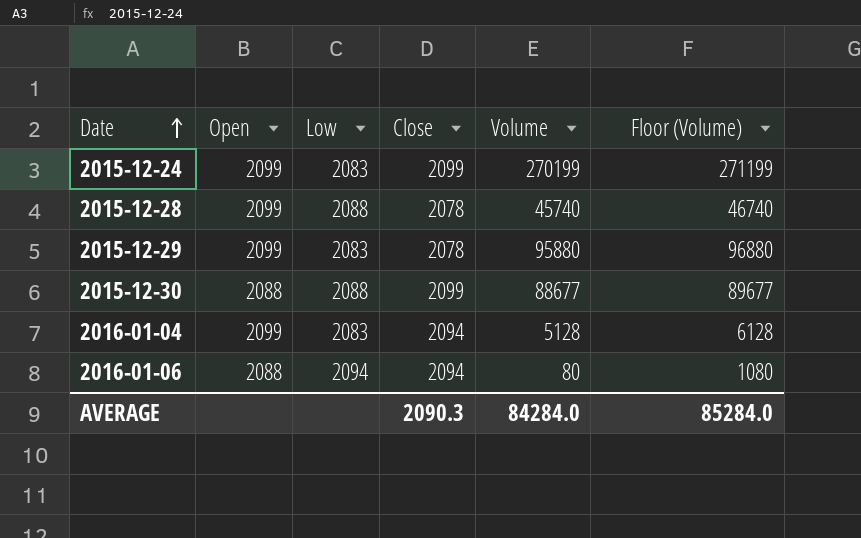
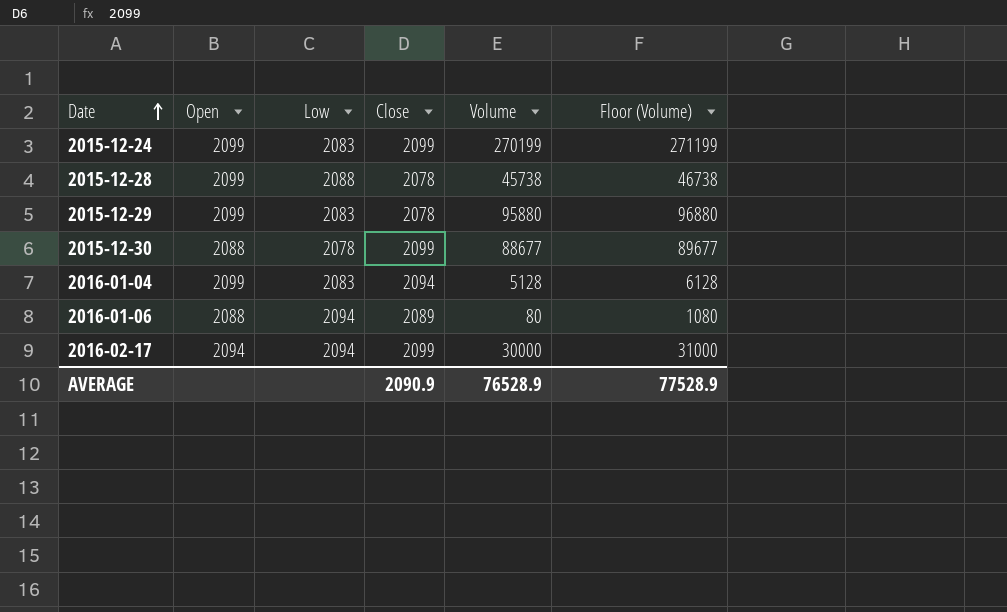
2015-12-28 | Volume: 45740 -> 45738
2015-12-28 | Floor (Volume): 46740 -> 46738
2015-12-30 | Low: 2088 -> 2078
2016-01-06 | Close: 2094 -> 2089
row 2016-02-17: none -> 2094 | 2094 | 2099 | 30000 | 31000
AVERAGE | Close: 2090.3 -> 2090.9
AVERAGE | Volume: 84284.0 -> 76528.9
AVERAGE | Floor (Volume): 85284.0 -> 77528.9

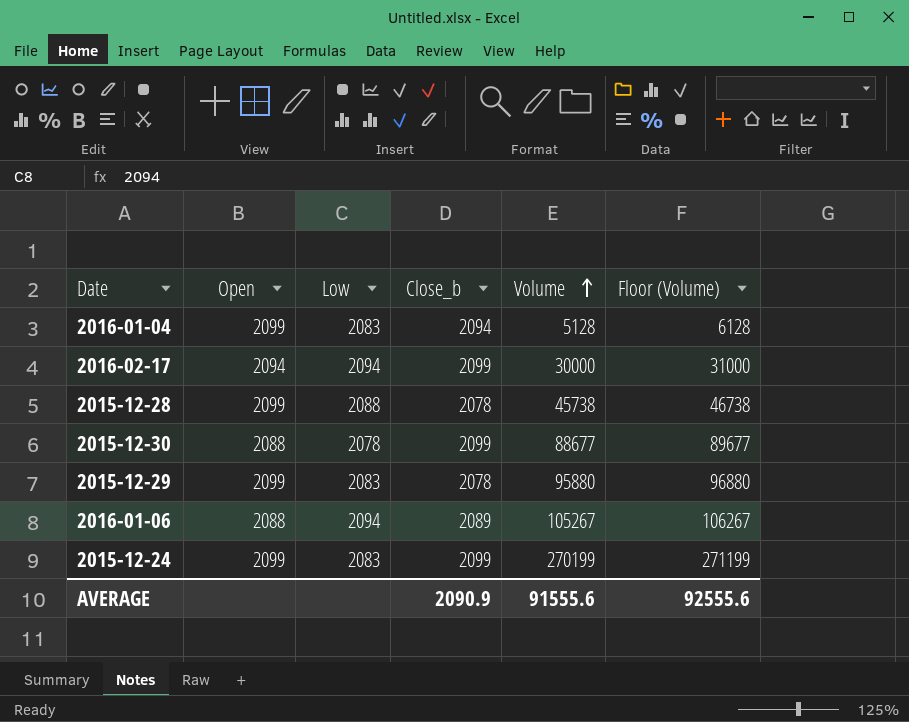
row order: Date ascending -> Volume ascending
column name: Close -> Close_b
2016-01-06 | Volume: 80 -> 105267
2016-01-06 | Floor (Volume): 1080 -> 106267
AVERAGE | Volume: 76528.9 -> 91555.6
AVERAGE | Floor (Volume): 77528.9 -> 92555.6

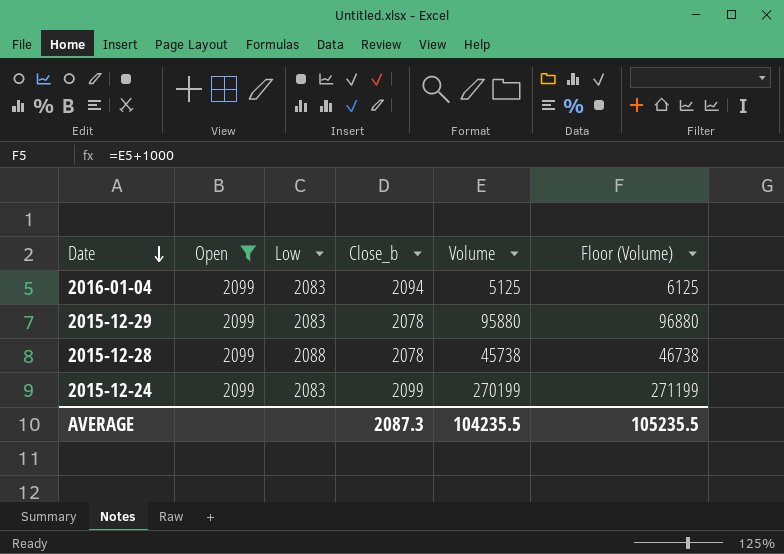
filter: none -> Open = 2099
row order: Volume ascending -> Date descending
2016-01-04 | Volume: 5128 -> 5125
2016-01-04 | Floor (Volume): 6128 -> 6125
AVERAGE | Close_b: 2090.9 -> 2087.3
AVERAGE | Volume: 91555.6 -> 104235.5
AVERAGE | Floor (Volume): 92555.6 -> 105235.5

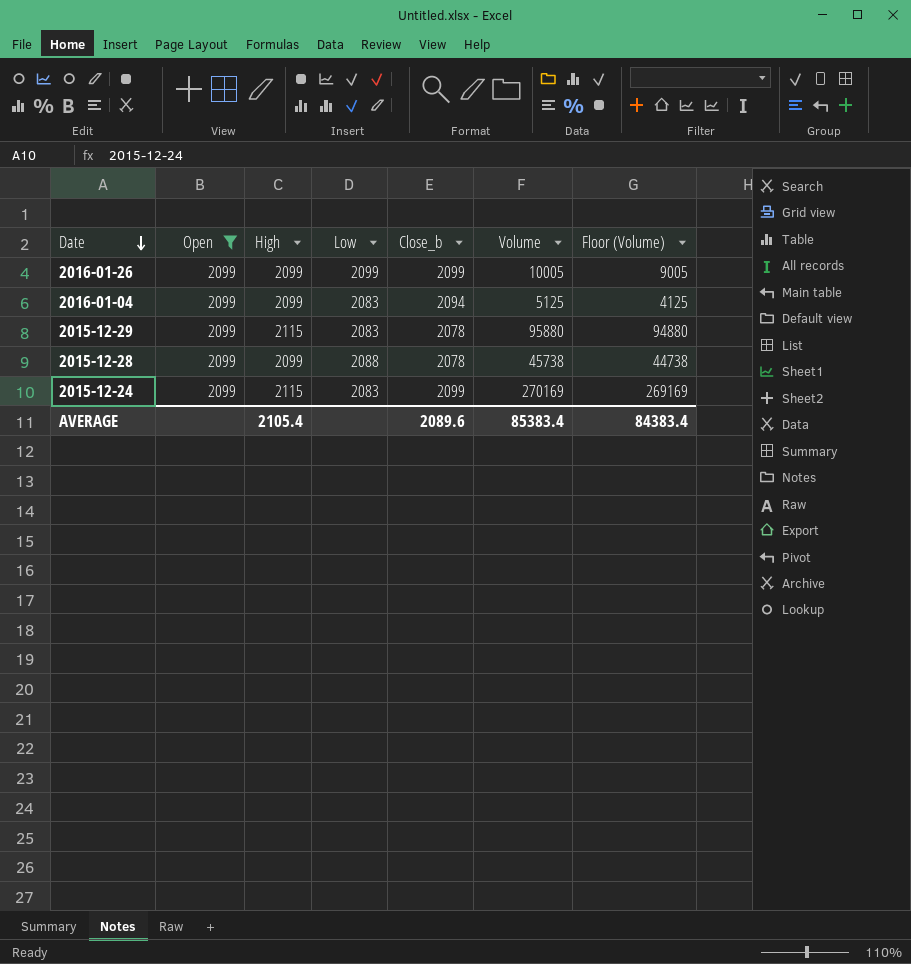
column High | position: none -> 3
column Floor (Volume) | formula: [Volume] + 1000 -> [Volume] - 1000
row 2016-01-26: none -> 2099 | 2099 | 2099 | 2099 | 10005 | 9005
2015-12-24 | Volume: 270199 -> 270169
AVERAGE | Close_b: 2087.3 -> 2089.6
AVERAGE | Volume: 104235.5 -> 85383.4
AVERAGE | Floor (Volume): 105235.5 -> 84383.4

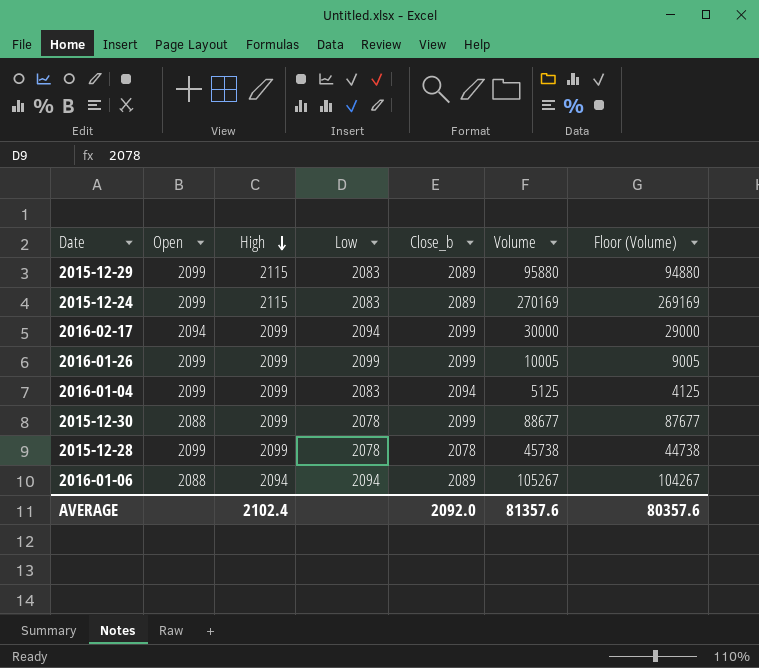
filter: Open = 2099 -> none
row order: Date descending -> High descending
2015-12-29 | Close_b: 2078 -> 2089
2015-12-24 | Close_b: 2099 -> 2089
2015-12-28 | Low: 2088 -> 2078
AVERAGE | High: 2105.4 -> 2102.4
AVERAGE | Close_b: 2089.6 -> 2092.0
AVERAGE | Volume: 85383.4 -> 81357.6
AVERAGE | Floor (Volume): 84383.4 -> 80357.6

